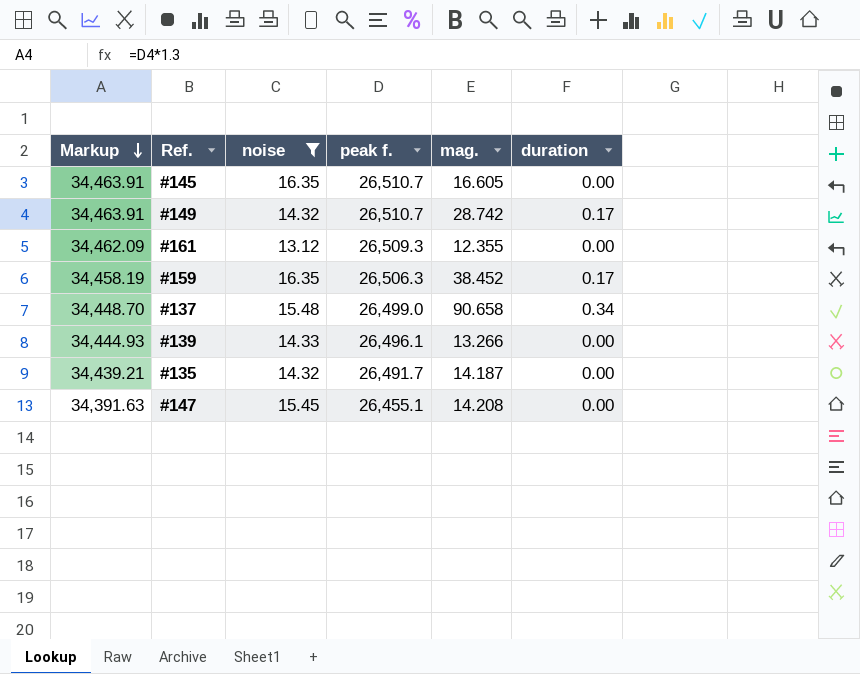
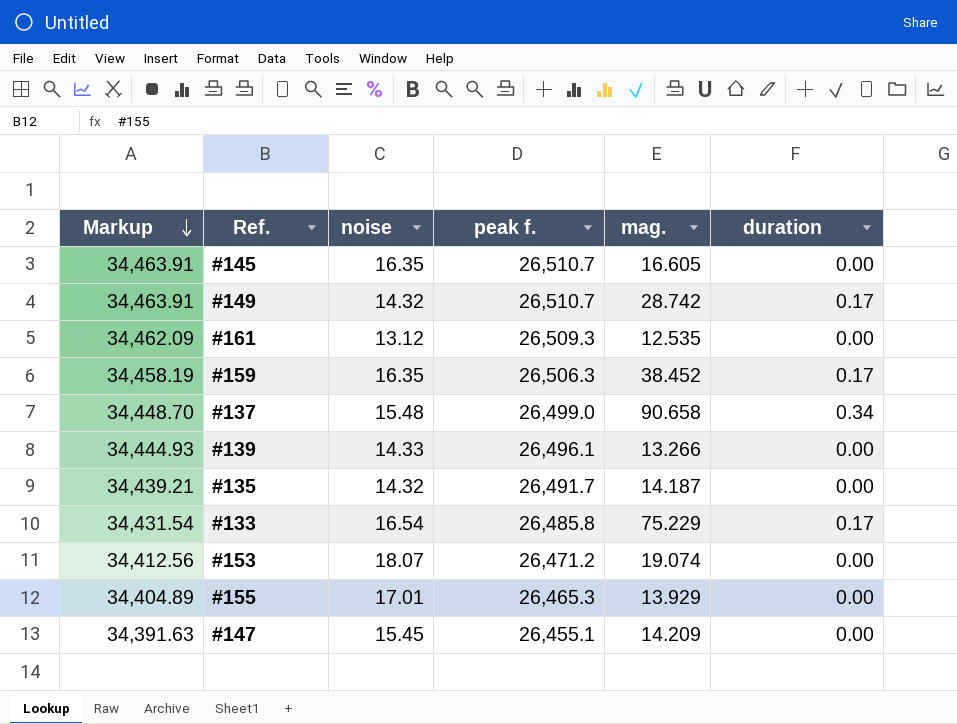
filter: noise <= 16.35 -> none
#161 | mag.: 12.355 -> 12.535
#147 | mag.: 14.208 -> 14.209

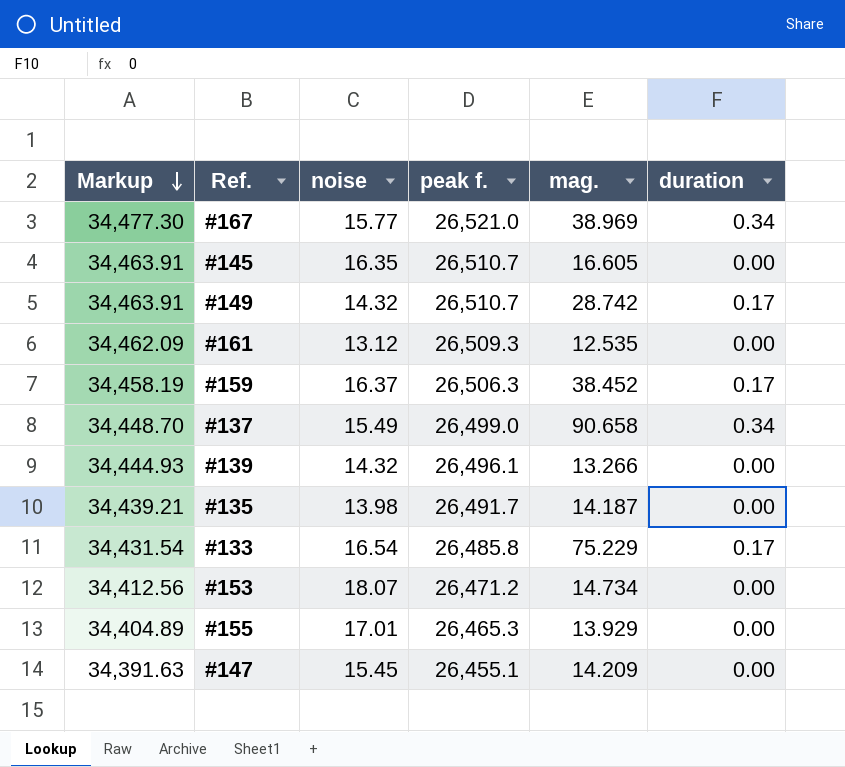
row #167: none -> 34,477.30 | 15.77 | 26,521.0 | 38.969 | 0.34
#159 | noise: 16.35 -> 16.37
#137 | noise: 15.48 -> 15.49
#139 | noise: 14.33 -> 14.32
#135 | noise: 14.32 -> 13.98
#153 | mag.: 19.074 -> 14.734

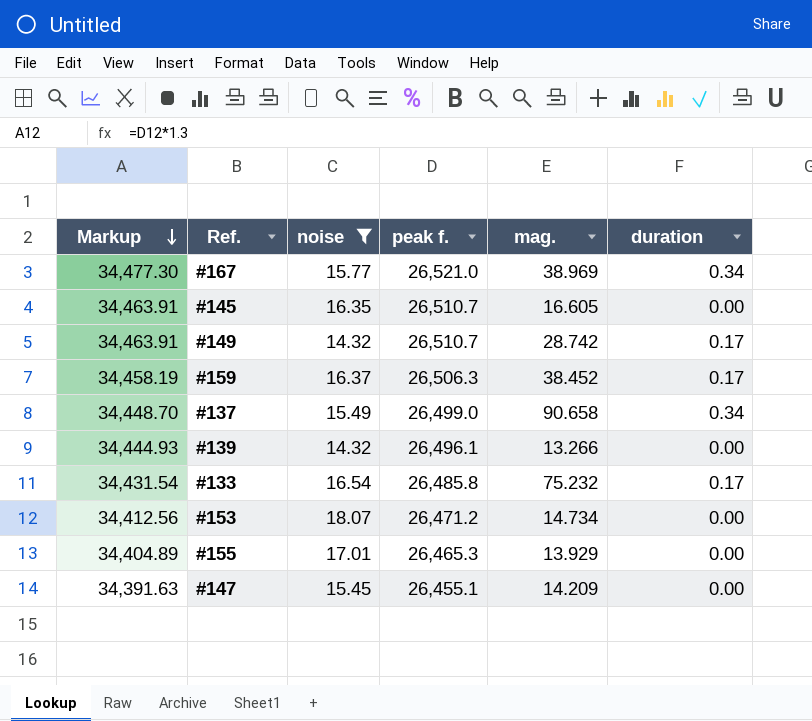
filter: none -> noise >= 14.32
#133 | mag.: 75.229 -> 75.232

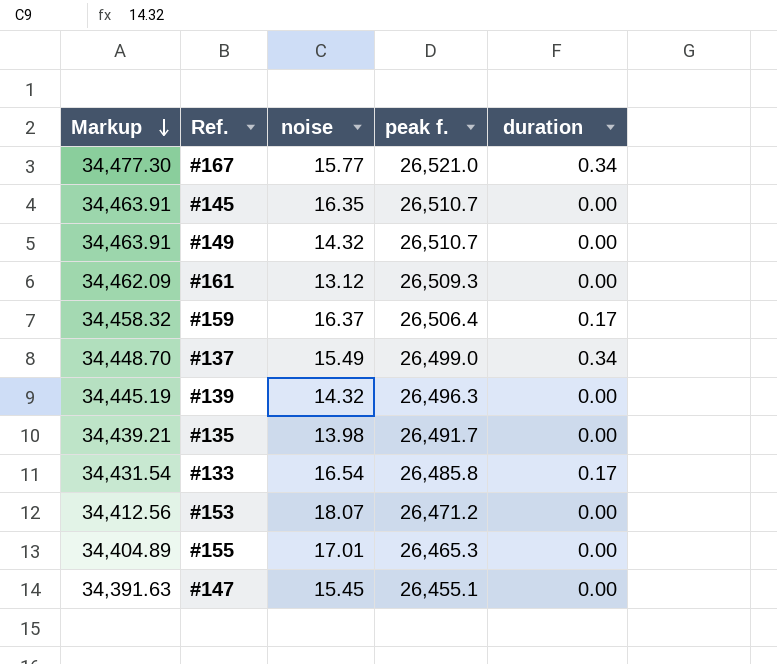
filter: noise >= 14.32 -> none
column mag. | position: 5 -> none
#149 | duration: 0.17 -> 0.00
#159 | Markup: 34,458.19 -> 34,458.32
#159 | peak f.: 26,506.3 -> 26,506.4
#139 | Markup: 34,444.93 -> 34,445.19
#139 | peak f.: 26,496.1 -> 26,496.3

